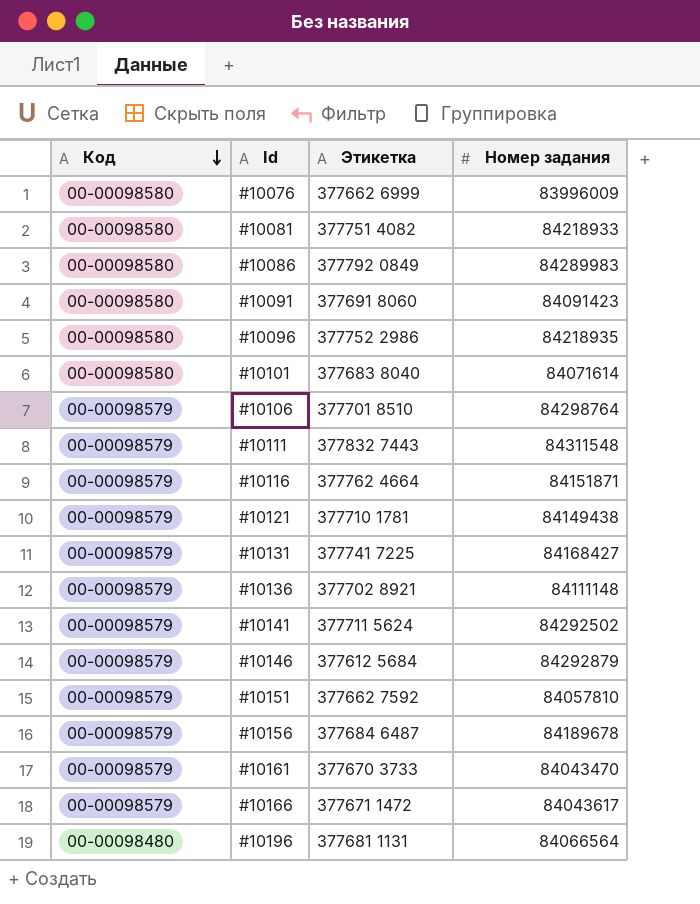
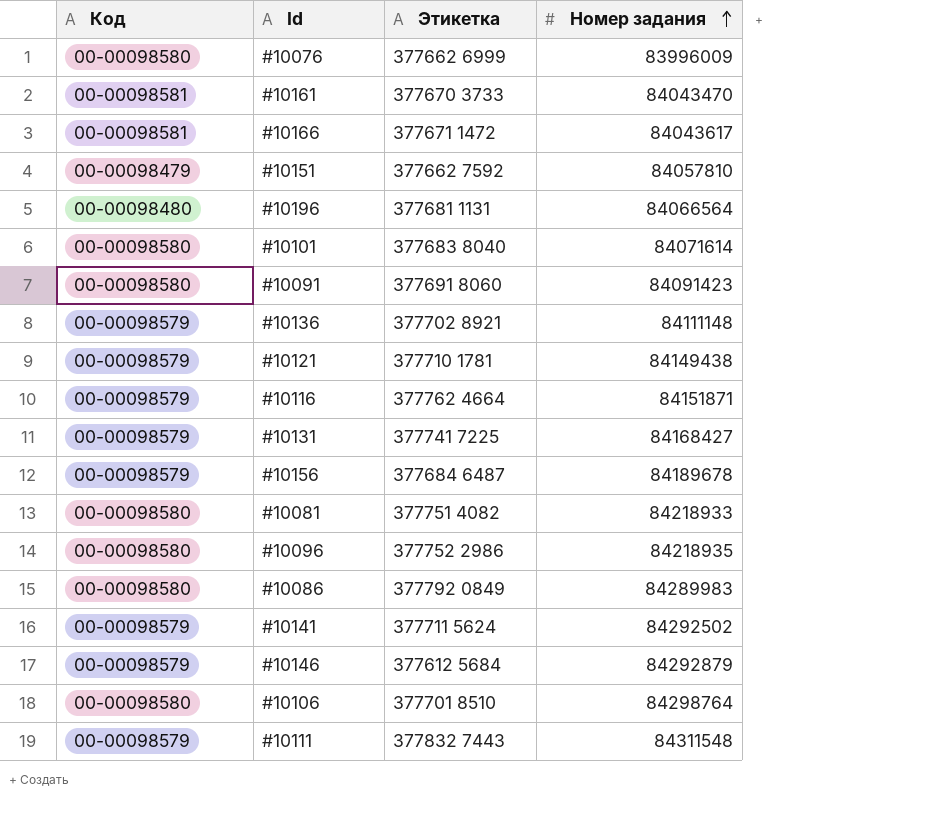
row order: Код descending -> Номер задания ascending
#10161 | Код: 00-00098579 -> 00-00098581
#10166 | Код: 00-00098579 -> 00-00098581
#10151 | Код: 00-00098579 -> 00-00098479
#10106 | Код: 00-00098579 -> 00-00098580

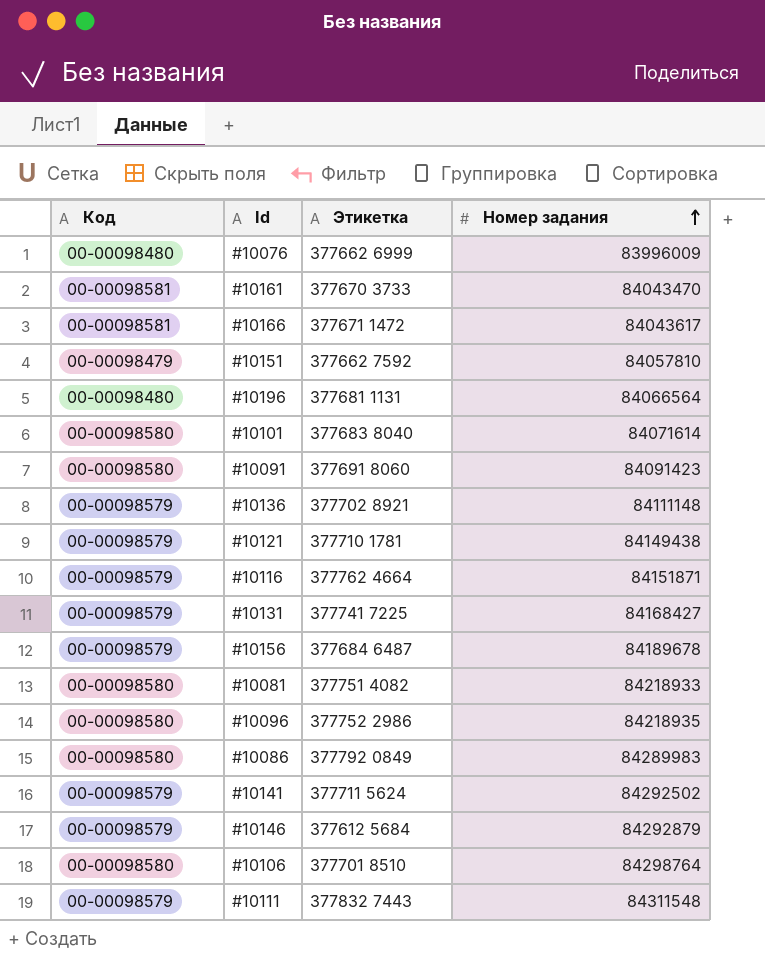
#10076 | Код: 00-00098580 -> 00-00098480

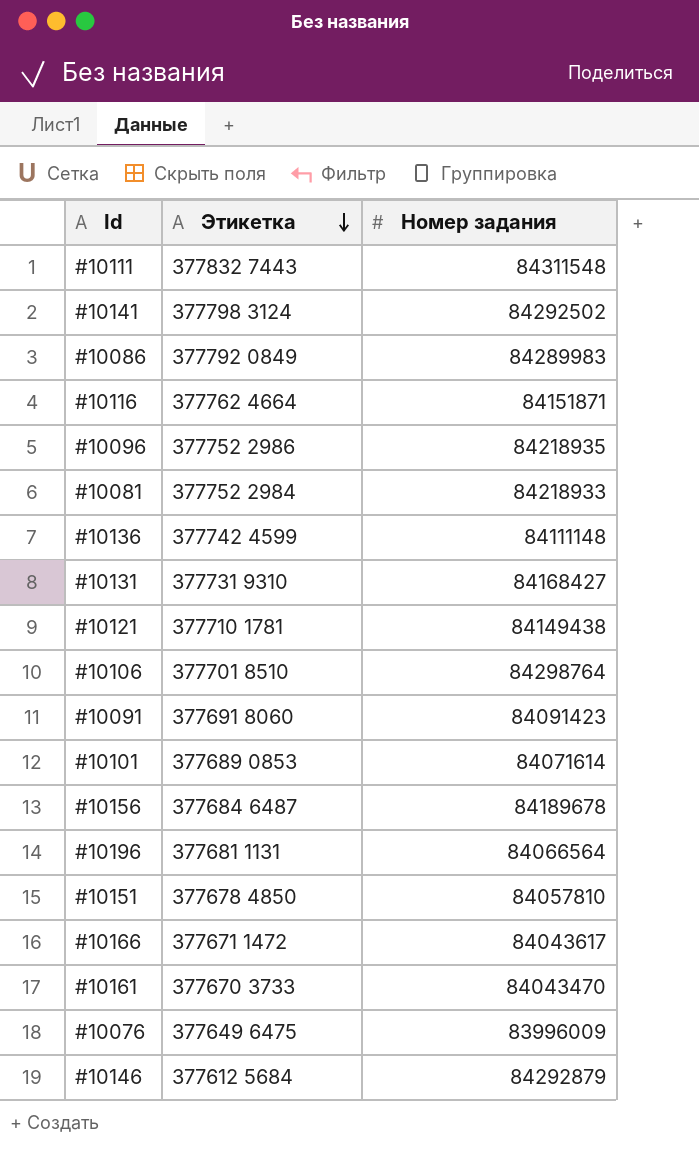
row order: Номер задания ascending -> Этикетка descending
column Код | position: 1 -> none
#10141 | Этикетка: 377711 5624 -> 377798 3124
#10081 | Этикетка: 377751 4082 -> 377752 2984
#10136 | Этикетка: 377702 8921 -> 377742 4599
#10131 | Этикетка: 377741 7225 -> 377731 9310
#10101 | Этикетка: 377683 8040 -> 377689 0853
#10151 | Этикетка: 377662 7592 -> 377678 4850
#10076 | Этикетка: 377662 6999 -> 377649 6475

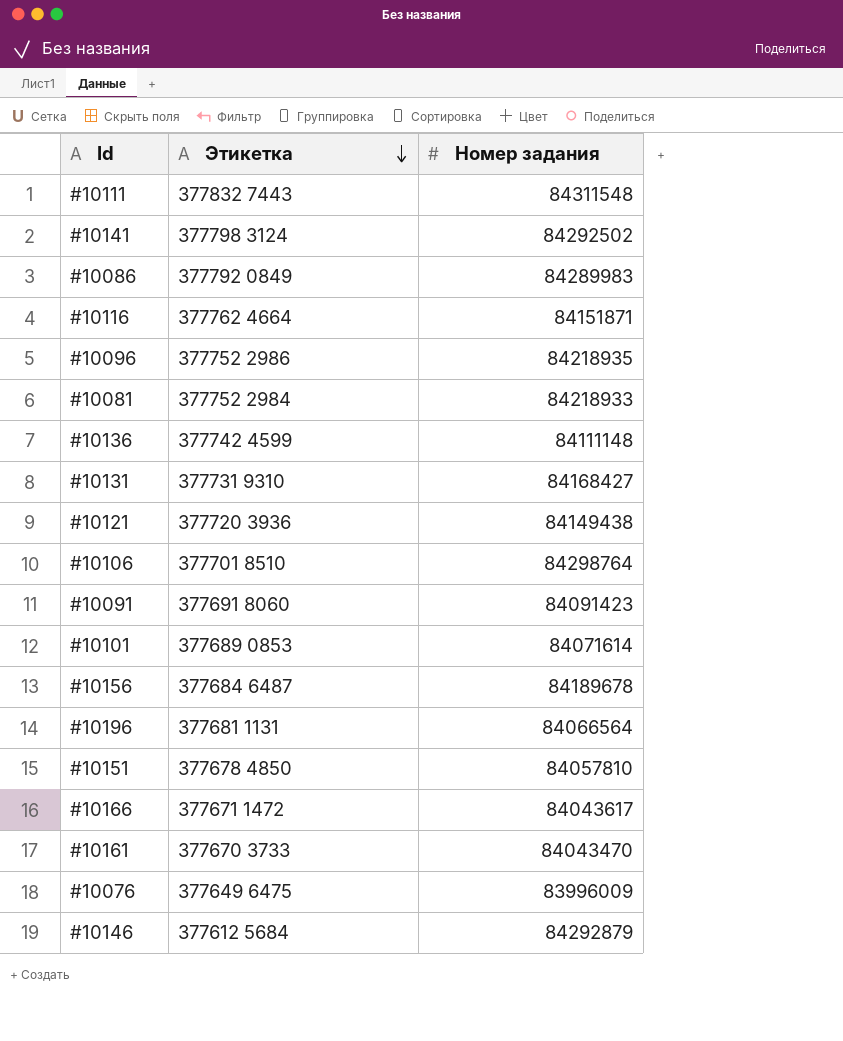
#10121 | Этикетка: 377710 1781 -> 377720 3936

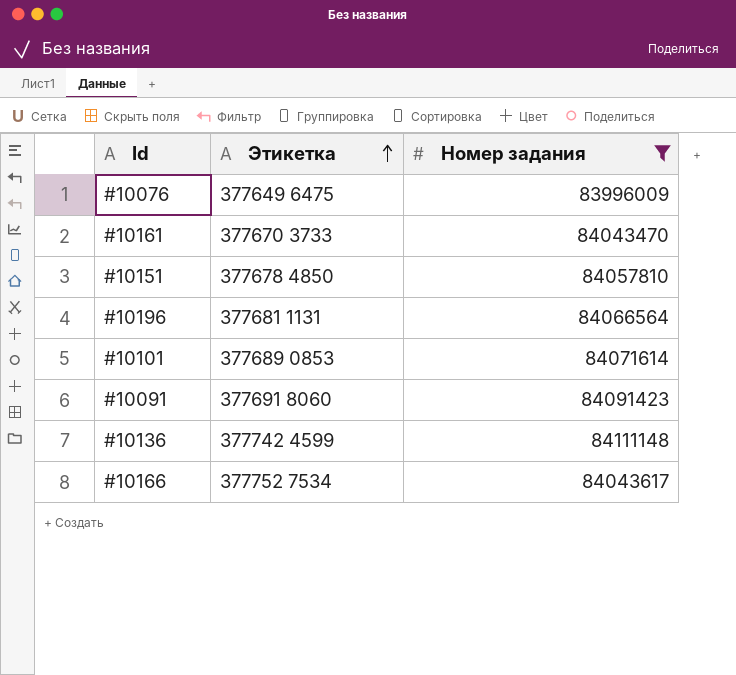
filter: none -> Номер задания <= 84111148
row order: Этикетка descending -> Этикетка ascending
#10166 | Этикетка: 377671 1472 -> 377752 7534

